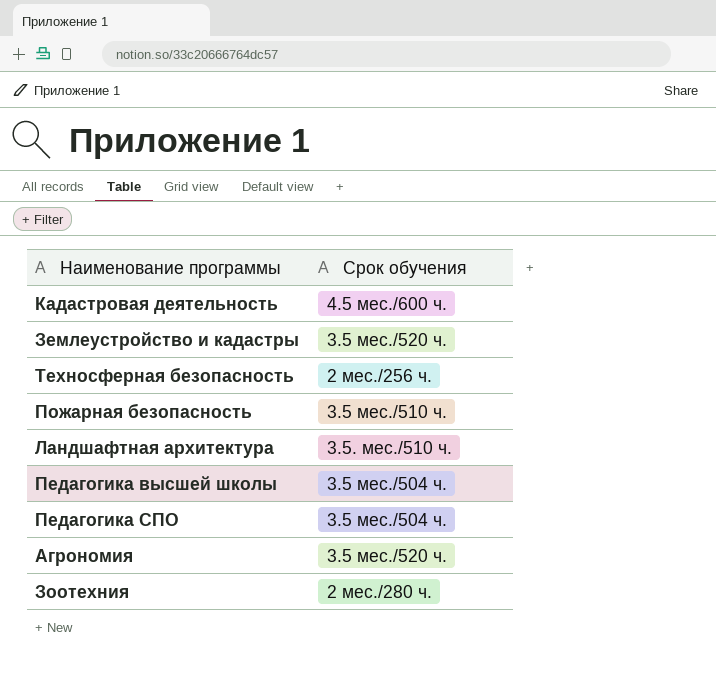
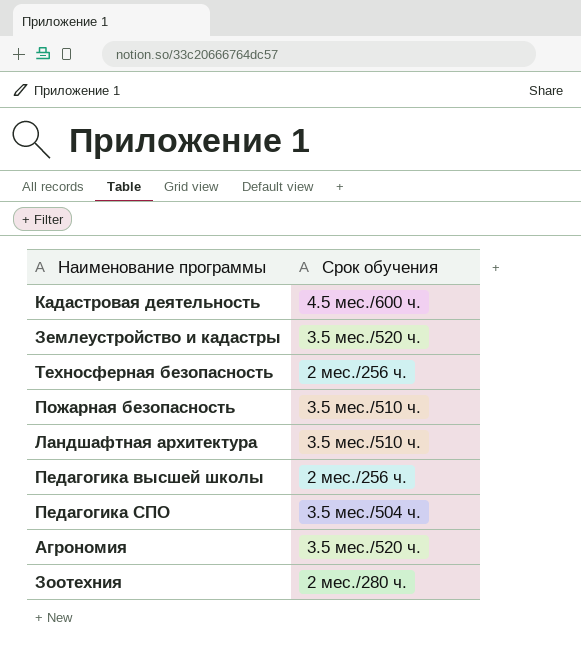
Ландшафтная архитектура | Срок обучения: 3.5. мес./510 ч. -> 3.5 мес./510 ч.
Педагогика высшей школы | Срок обучения: 3.5 мес./504 ч. -> 2 мес./256 ч.

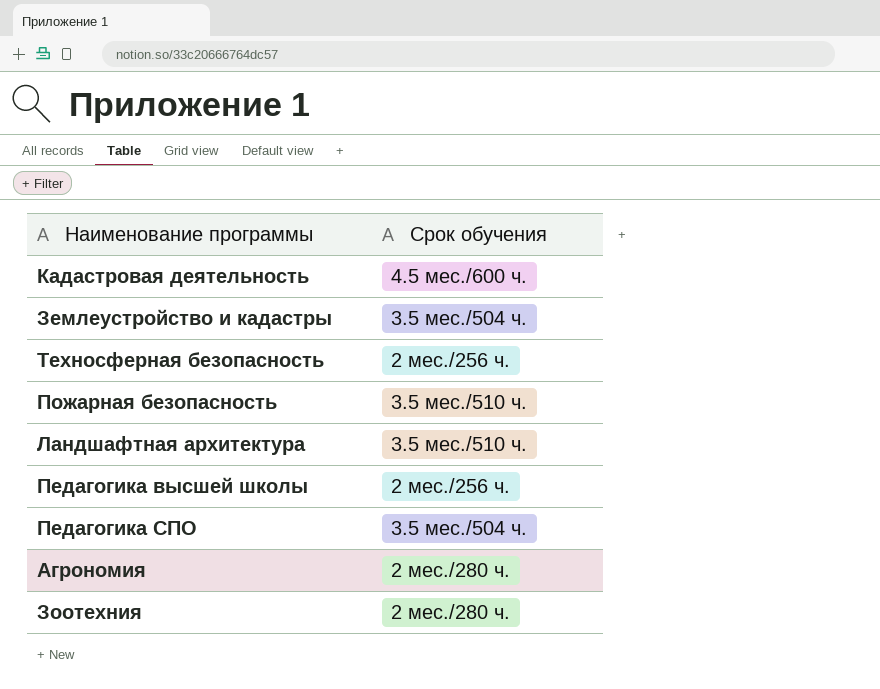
Землеустройство и кадастры | Срок обучения: 3.5 мес./520 ч. -> 3.5 мес./504 ч.
Агрономия | Срок обучения: 3.5 мес./520 ч. -> 2 мес./280 ч.

